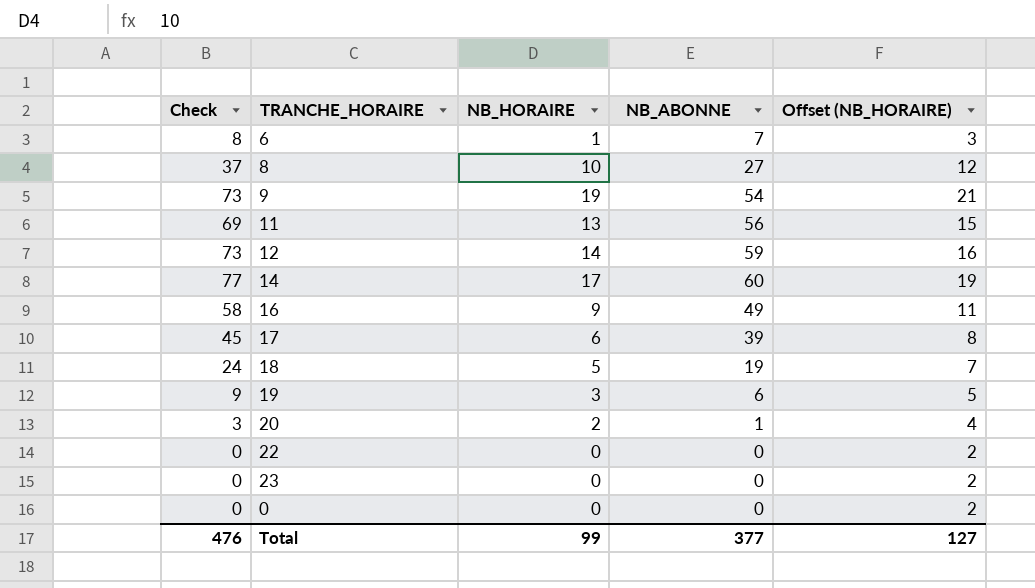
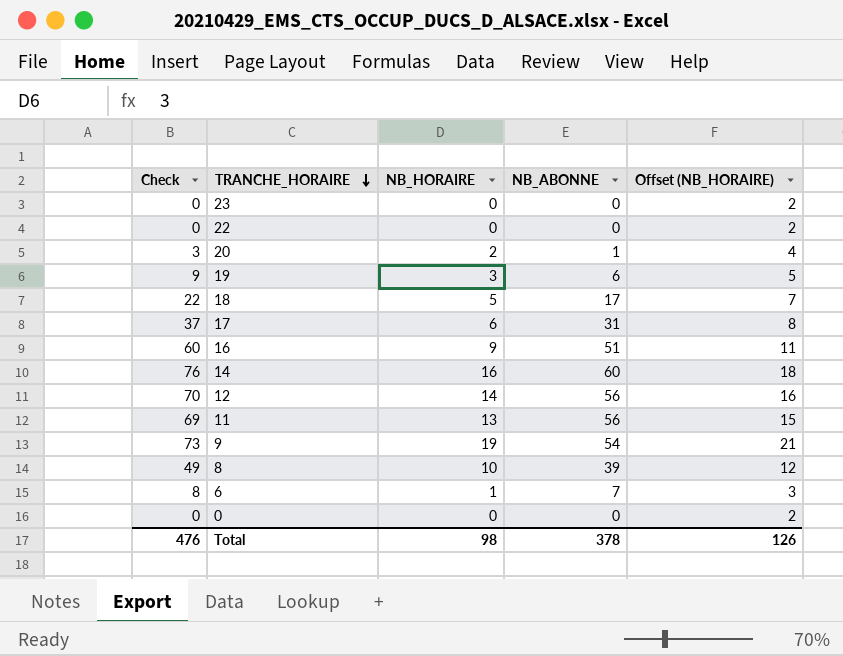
row order: none -> TRANCHE_HORAIRE descending
18 | Check: 24 -> 22
18 | NB_ABONNE: 19 -> 17
17 | Check: 45 -> 37
17 | NB_ABONNE: 39 -> 31
16 | Check: 58 -> 60
16 | NB_ABONNE: 49 -> 51
14 | Check: 77 -> 76
14 | NB_HORAIRE: 17 -> 16
14 | Offset (NB_HORAIRE): 19 -> 18
12 | Check: 73 -> 70
12 | NB_ABONNE: 59 -> 56
8 | Check: 37 -> 49
8 | NB_ABONNE: 27 -> 39
Total | NB_HORAIRE: 99 -> 98
Total | NB_ABONNE: 377 -> 378
Total | Offset (NB_HORAIRE): 127 -> 126

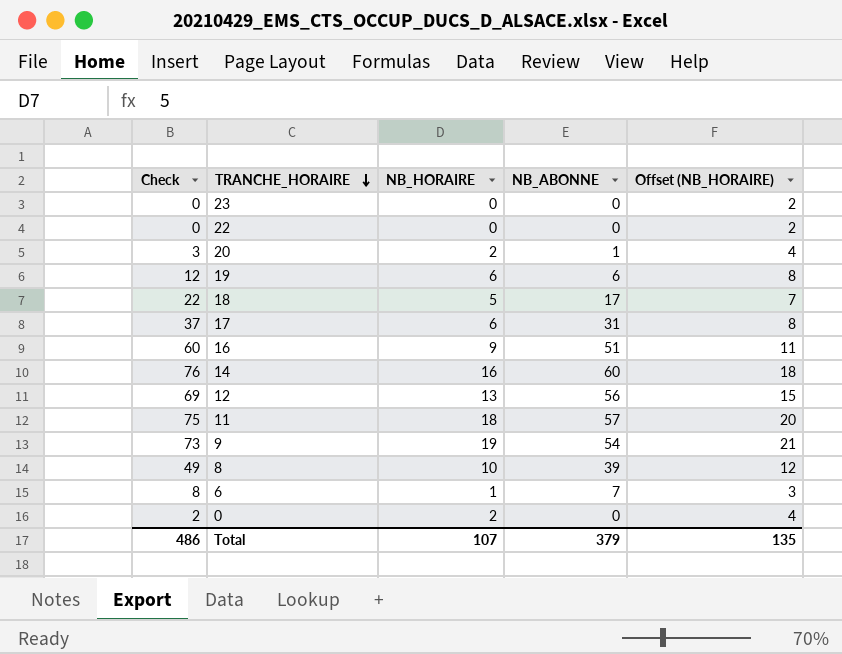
19 | Check: 9 -> 12
19 | NB_HORAIRE: 3 -> 6
19 | Offset (NB_HORAIRE): 5 -> 8
12 | Check: 70 -> 69
12 | NB_HORAIRE: 14 -> 13
12 | Offset (NB_HORAIRE): 16 -> 15
11 | Check: 69 -> 75
11 | NB_HORAIRE: 13 -> 18
11 | NB_ABONNE: 56 -> 57
11 | Offset (NB_HORAIRE): 15 -> 20
0 | Check: 0 -> 2
0 | NB_HORAIRE: 0 -> 2
0 | Offset (NB_HORAIRE): 2 -> 4
Total | Check: 476 -> 486
Total | NB_HORAIRE: 98 -> 107
Total | NB_ABONNE: 378 -> 379
Total | Offset (NB_HORAIRE): 126 -> 135

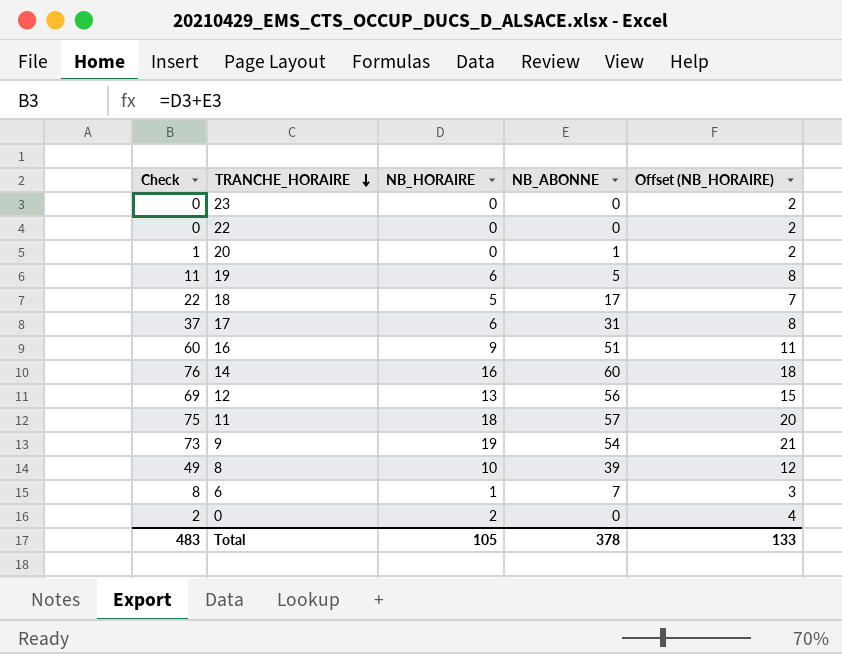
20 | Check: 3 -> 1
20 | NB_HORAIRE: 2 -> 0
20 | Offset (NB_HORAIRE): 4 -> 2
19 | Check: 12 -> 11
19 | NB_ABONNE: 6 -> 5
Total | Check: 486 -> 483
Total | NB_HORAIRE: 107 -> 105
Total | NB_ABONNE: 379 -> 378
Total | Offset (NB_HORAIRE): 135 -> 133

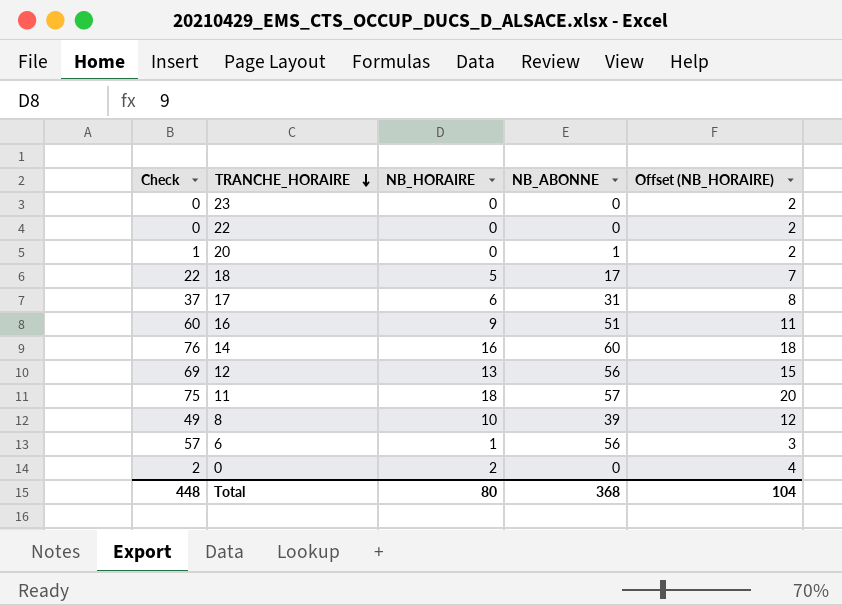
row 19: 11 | 6 | 5 | 8 -> none
row 9: 73 | 19 | 54 | 21 -> none
6 | Check: 8 -> 57
6 | NB_ABONNE: 7 -> 56
Total | Check: 483 -> 448
Total | NB_HORAIRE: 105 -> 80
Total | NB_ABONNE: 378 -> 368
Total | Offset (NB_HORAIRE): 133 -> 104

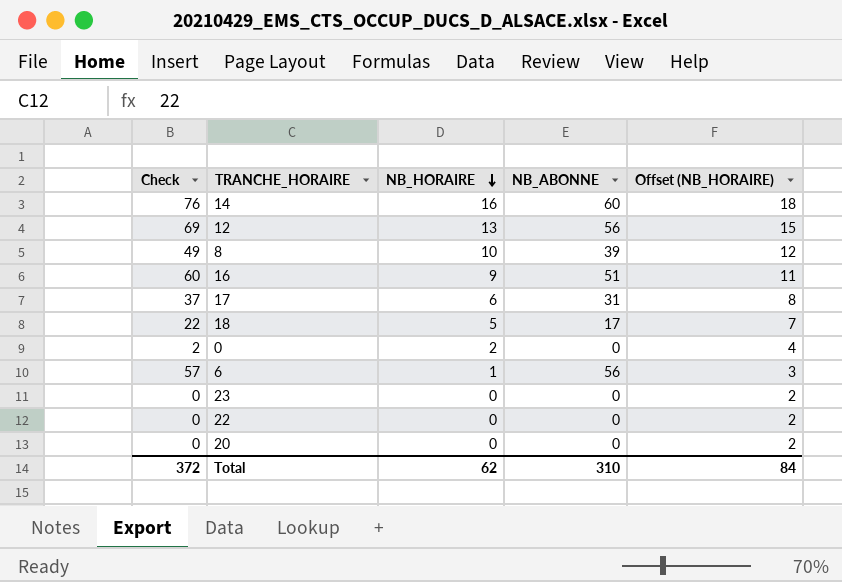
row order: TRANCHE_HORAIRE descending -> NB_HORAIRE descending
row 11: 75 | 18 | 57 | 20 -> none
20 | Check: 1 -> 0
20 | NB_ABONNE: 1 -> 0
Total | Check: 448 -> 372
Total | NB_HORAIRE: 80 -> 62
Total | NB_ABONNE: 368 -> 310
Total | Offset (NB_HORAIRE): 104 -> 84

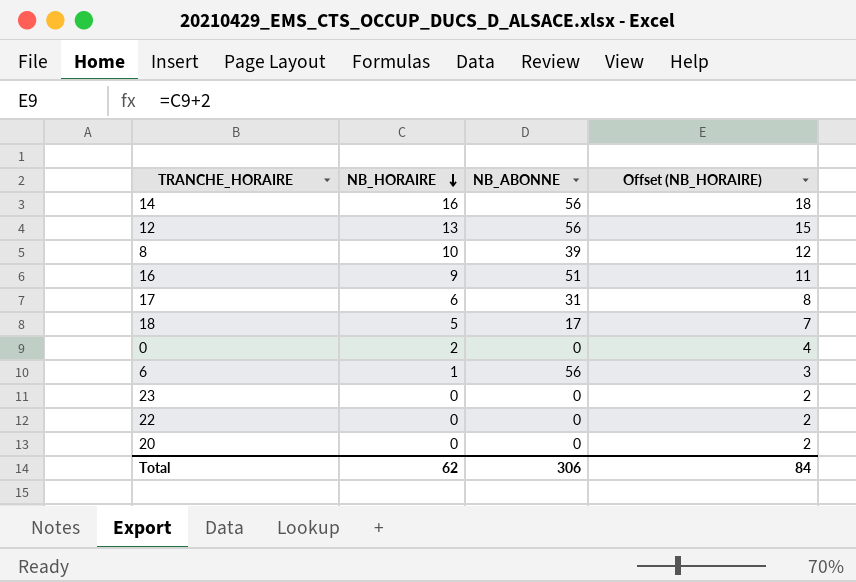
column Check | formula: [NB_HORAIRE] + [NB_ABONNE] -> none
14 | NB_ABONNE: 60 -> 56
Total | NB_ABONNE: 310 -> 306

